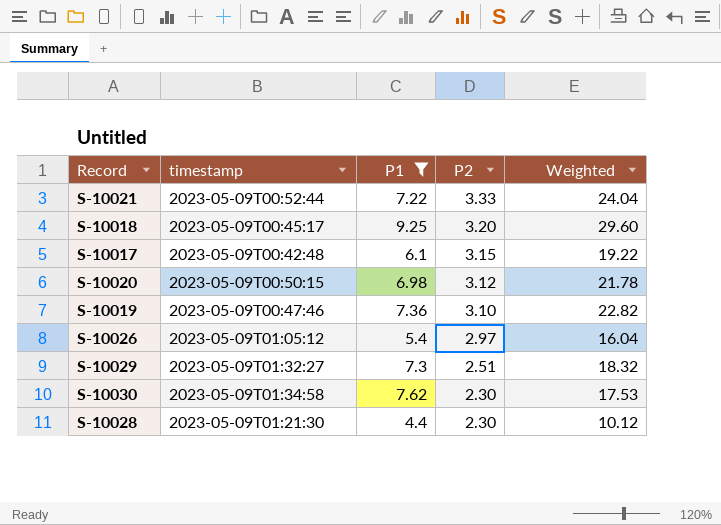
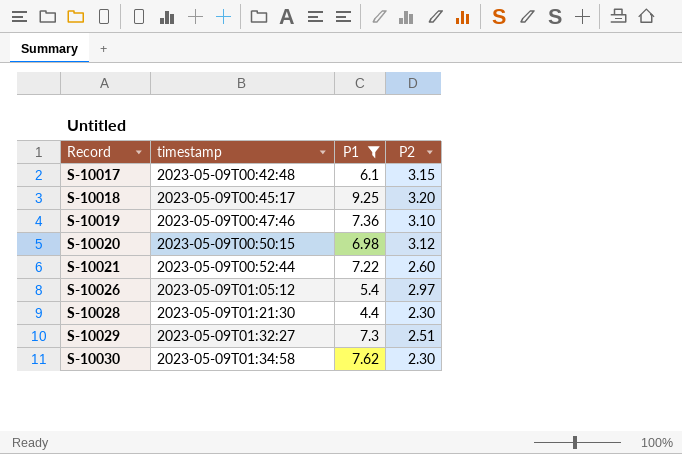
row order: P2 descending -> Record ascending
column Weighted | formula: [P1] * [P2] -> none
S-10021 | P2: 3.33 -> 2.60

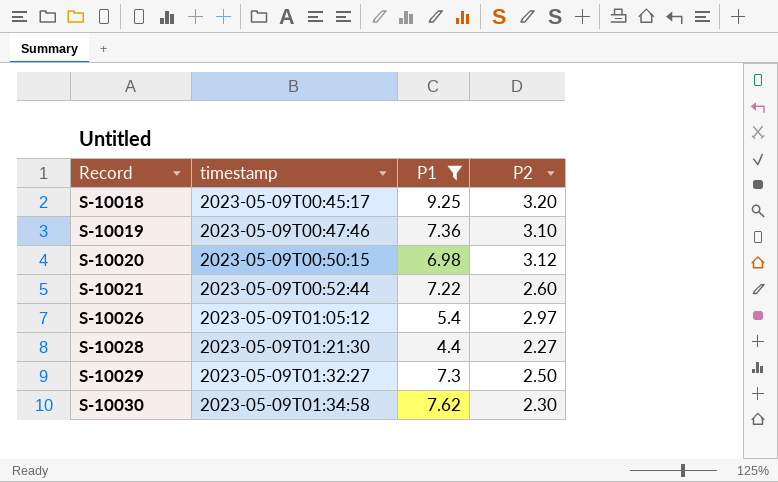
row S-10017: 2023-05-09T00:42:48 | 6.1 | 3.15 -> none
S-10028 | P2: 2.30 -> 2.27
S-10029 | P2: 2.51 -> 2.50

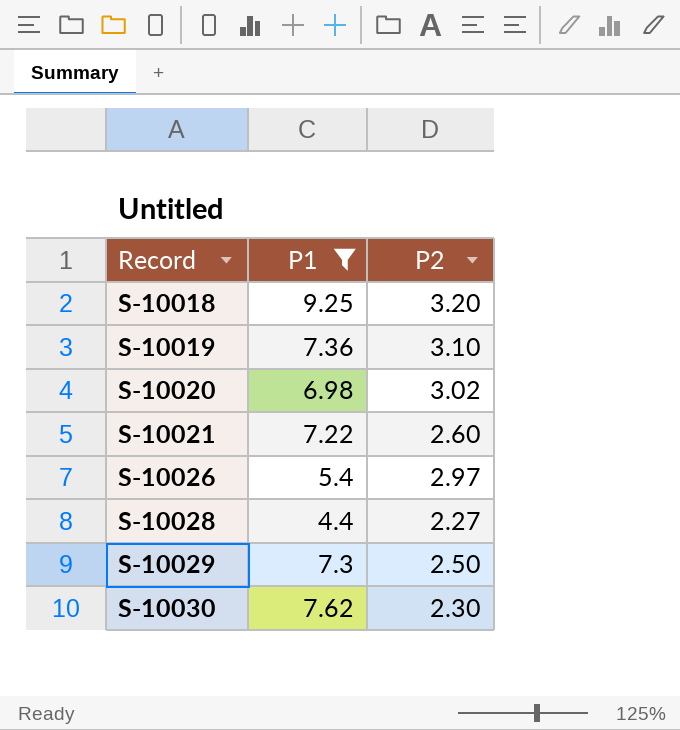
column timestamp | position: 2 -> none
S-10020 | P2: 3.12 -> 3.02

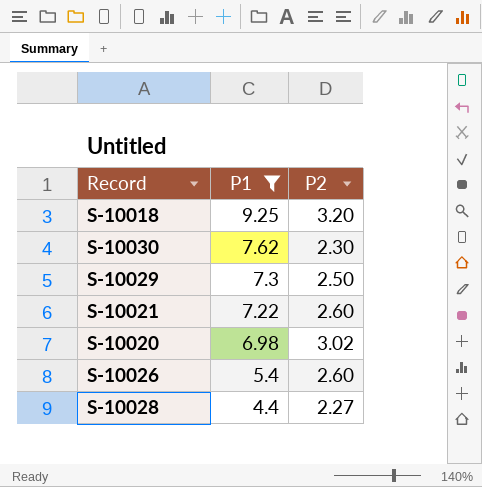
row order: Record ascending -> P1 descending
row S-10019: 7.36 | 3.10 -> none
S-10026 | P2: 2.97 -> 2.60

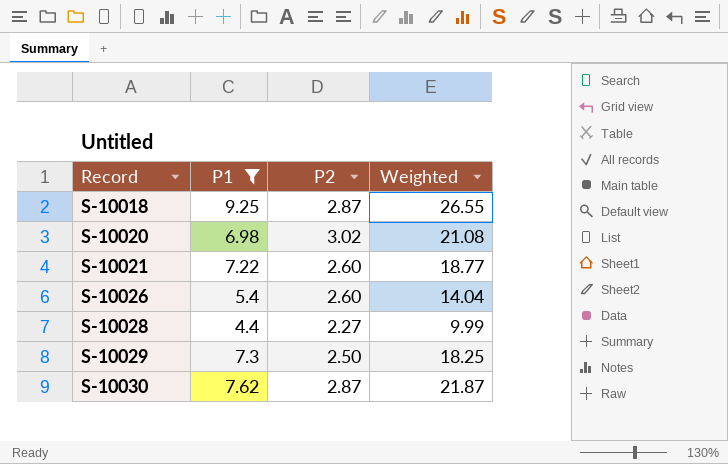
row order: P1 descending -> Record ascending
column Weighted | formula: none -> [P1] * [P2]
S-10018 | P2: 3.20 -> 2.87
S-10030 | P2: 2.30 -> 2.87

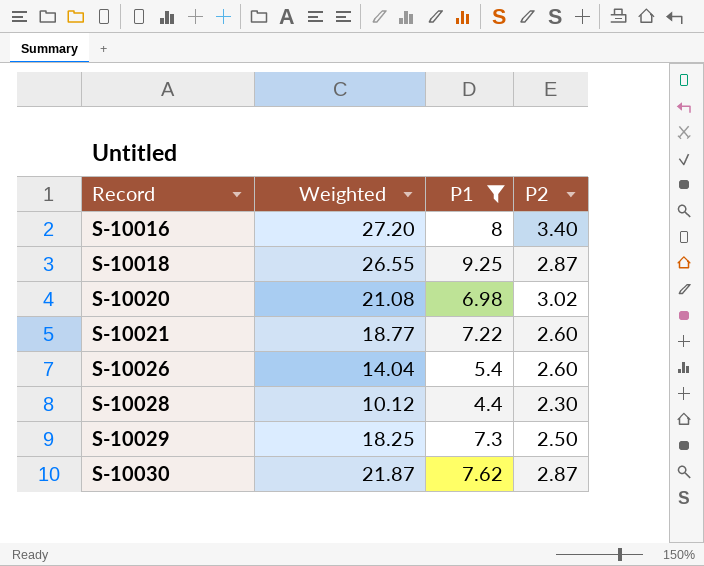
column Weighted | position: 4 -> 2
row S-10016: none -> 27.20 | 8 | 3.40
S-10028 | Weighted: 9.99 -> 10.12
S-10028 | P2: 2.27 -> 2.30

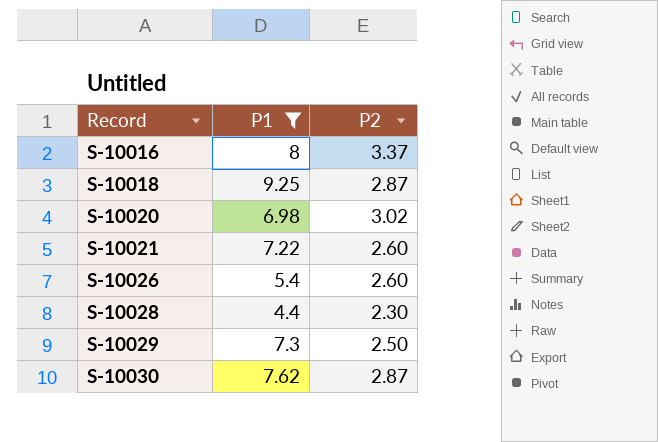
column Weighted | formula: [P1] * [P2] -> none
S-10016 | P2: 3.40 -> 3.37

